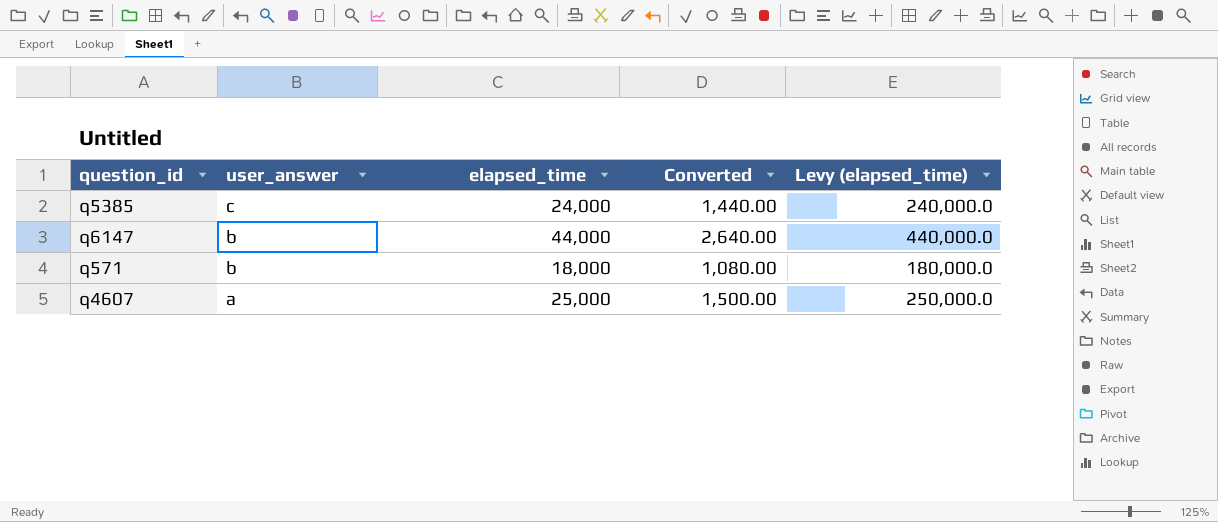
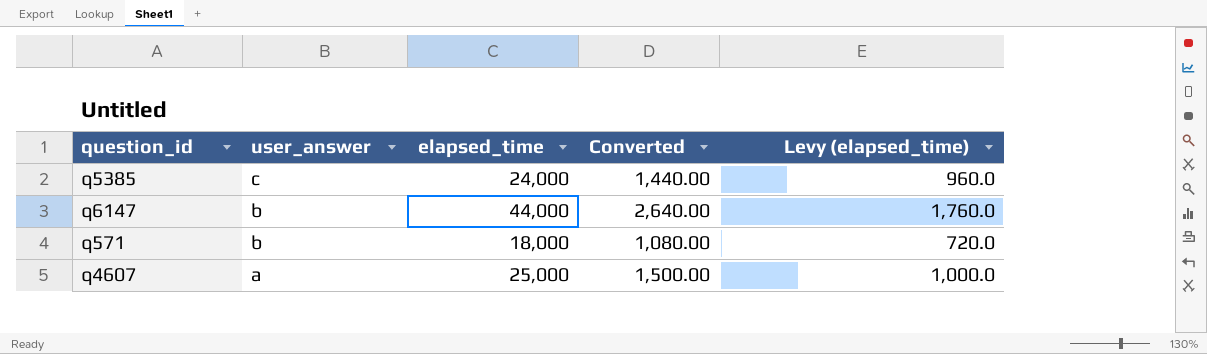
column Levy (elapsed_time) | formula: [elapsed_time] * 10 -> [elapsed_time] * 0.04

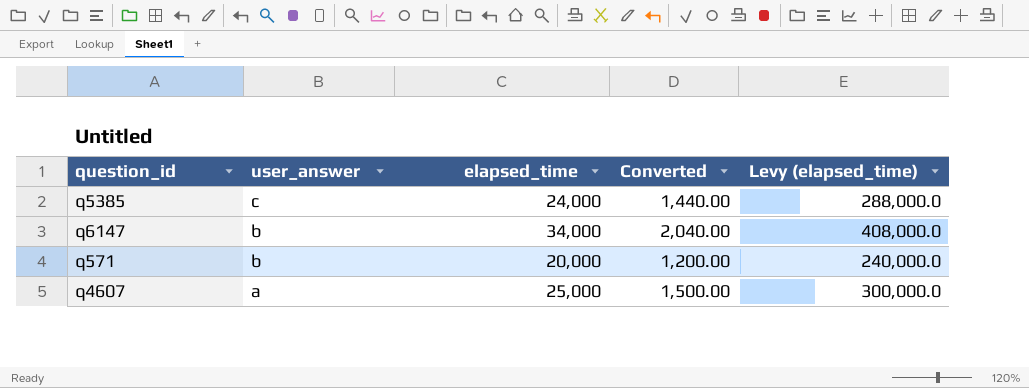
column Levy (elapsed_time) | formula: [elapsed_time] * 0.04 -> [elapsed_time] * 12
q6147 | elapsed_time: 44,000 -> 34,000
q6147 | Converted: 2,640.00 -> 2,040.00
q571 | elapsed_time: 18,000 -> 20,000
q571 | Converted: 1,080.00 -> 1,200.00

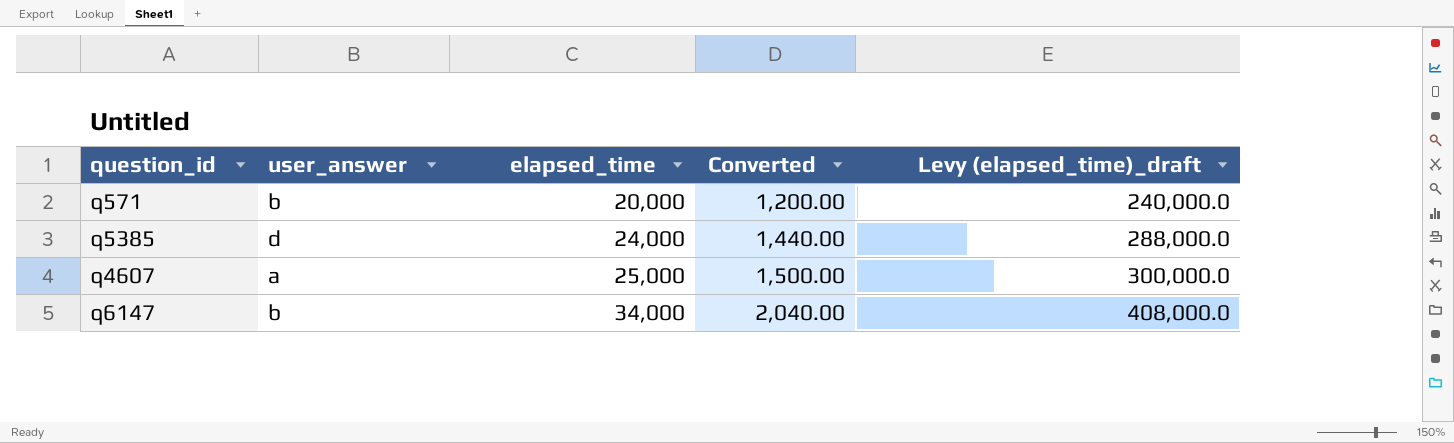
row order: user_answer descending -> elapsed_time ascending
column name: Levy (elapsed_time) -> Levy (elapsed_time)_draft
q5385 | user_answer: c -> d

